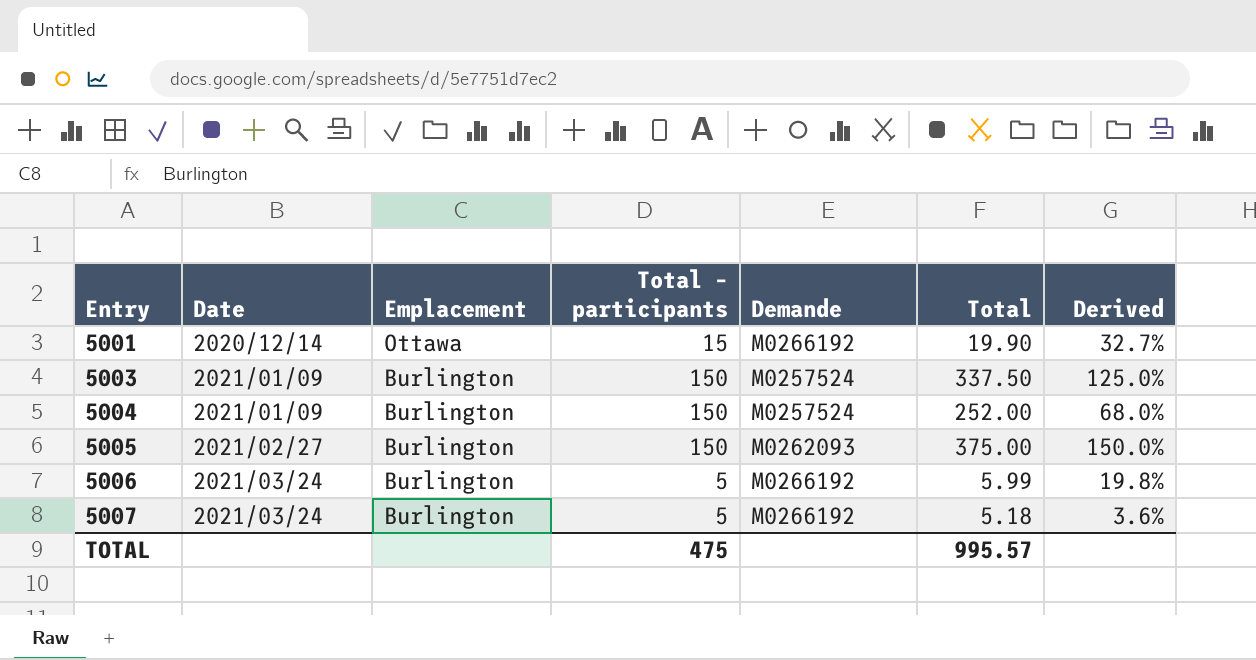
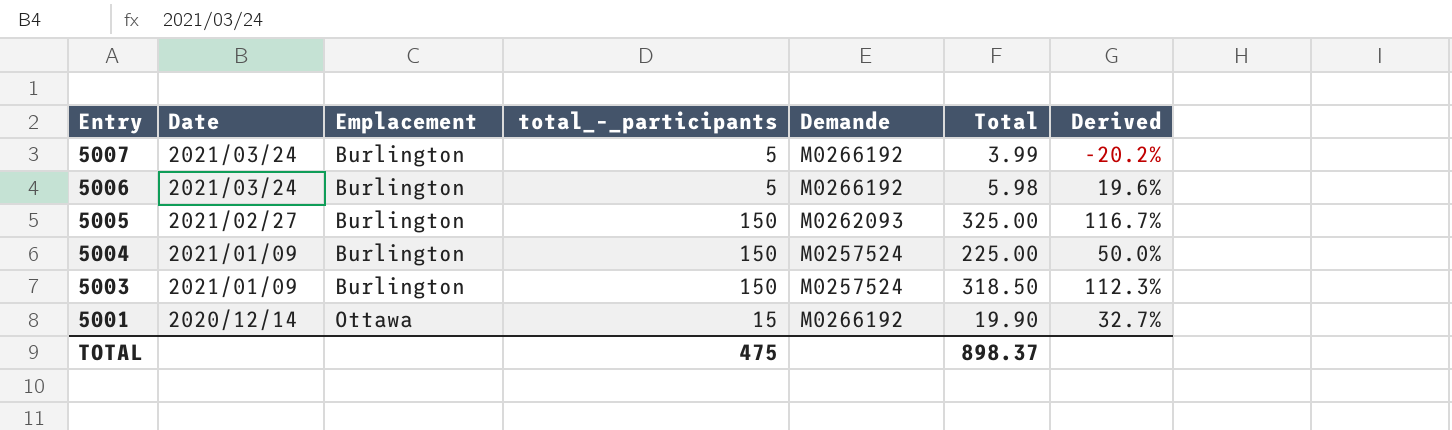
row order: Entry ascending -> Entry descending
column name: Total – participants -> total_–_participants
5007 | Total: 5.18 -> 3.99
5007 | Derived: 3.6% -> -20.2%
5006 | Total: 5.99 -> 5.98
5006 | Derived: 19.8% -> 19.6%
5005 | Total: 375.00 -> 325.00
5005 | Derived: 150.0% -> 116.7%
5004 | Total: 252.00 -> 225.00
5004 | Derived: 68.0% -> 50.0%
5003 | Total: 337.50 -> 318.50
5003 | Derived: 125.0% -> 112.3%
TOTAL | Total: 995.57 -> 898.37

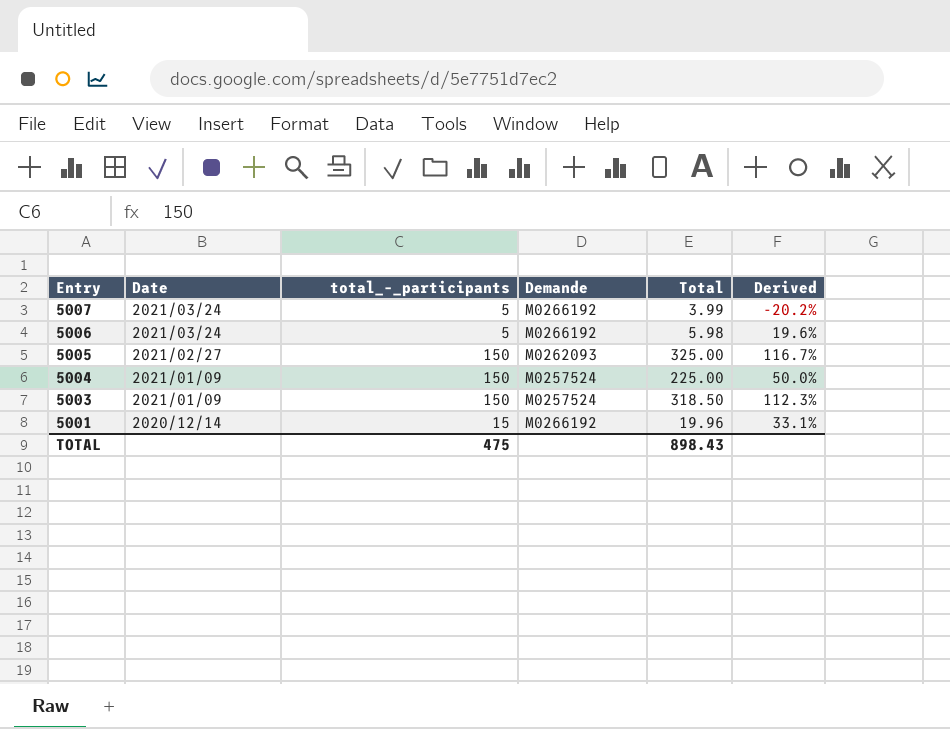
column Emplacement | position: 3 -> none
5001 | Total: 19.90 -> 19.96
5001 | Derived: 32.7% -> 33.1%
TOTAL | Total: 898.37 -> 898.43

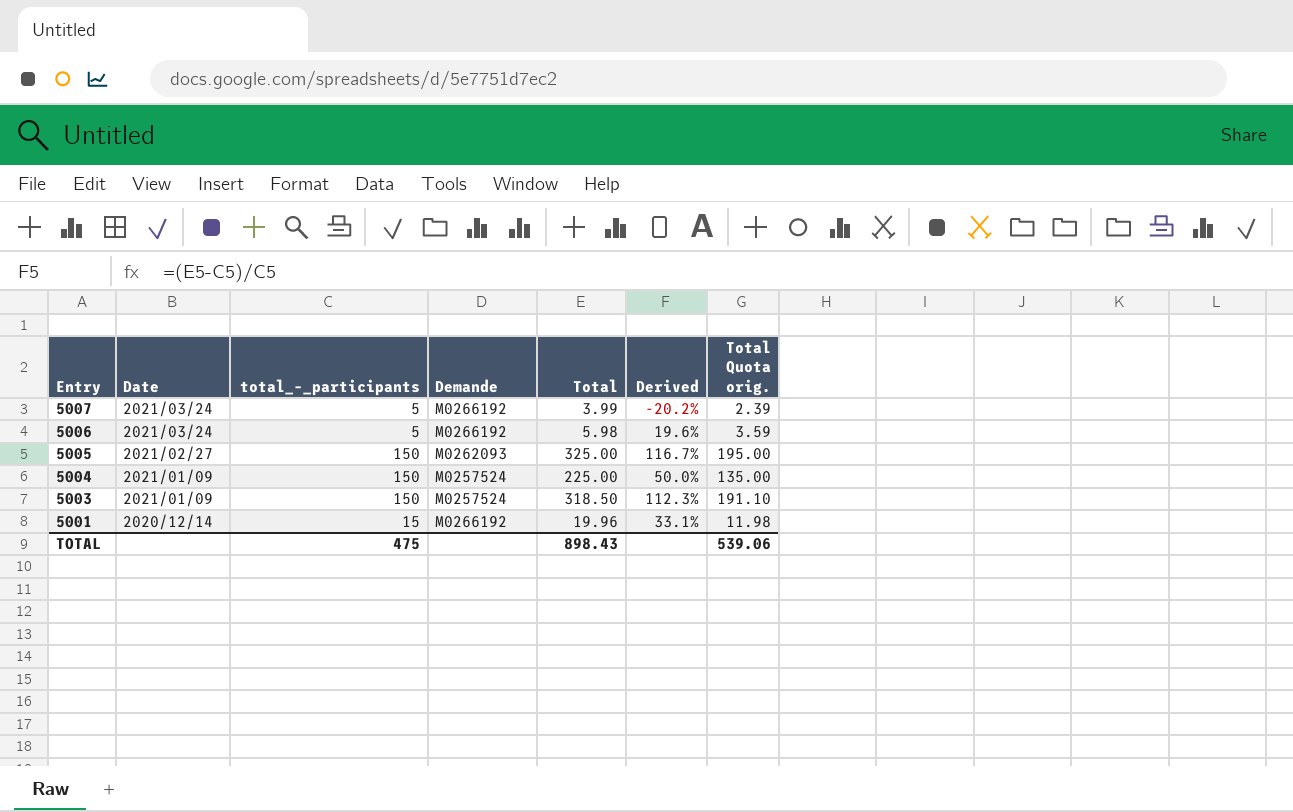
column Total Quota orig. | formula: none -> [Total] * 0.6

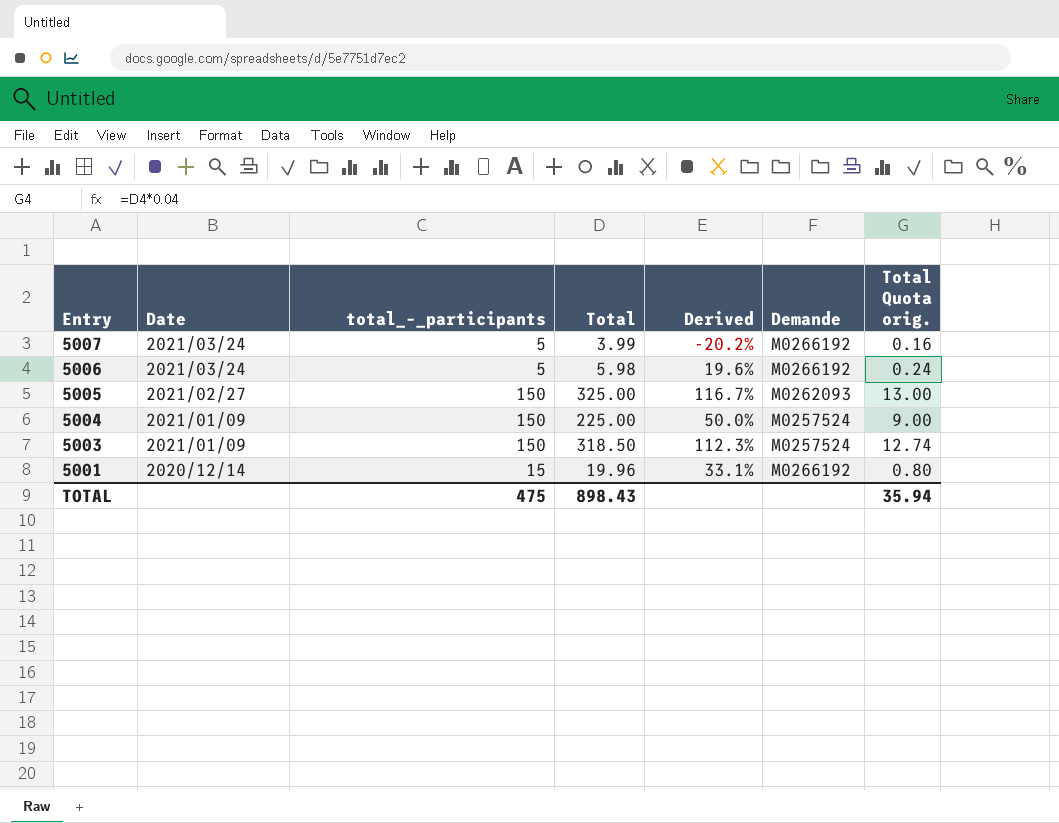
column Demande | position: 4 -> 6
column Total Quota orig. | formula: [Total] * 0.6 -> [Total] * 0.04
TOTAL | Total Quota orig.: 539.06 -> 35.94

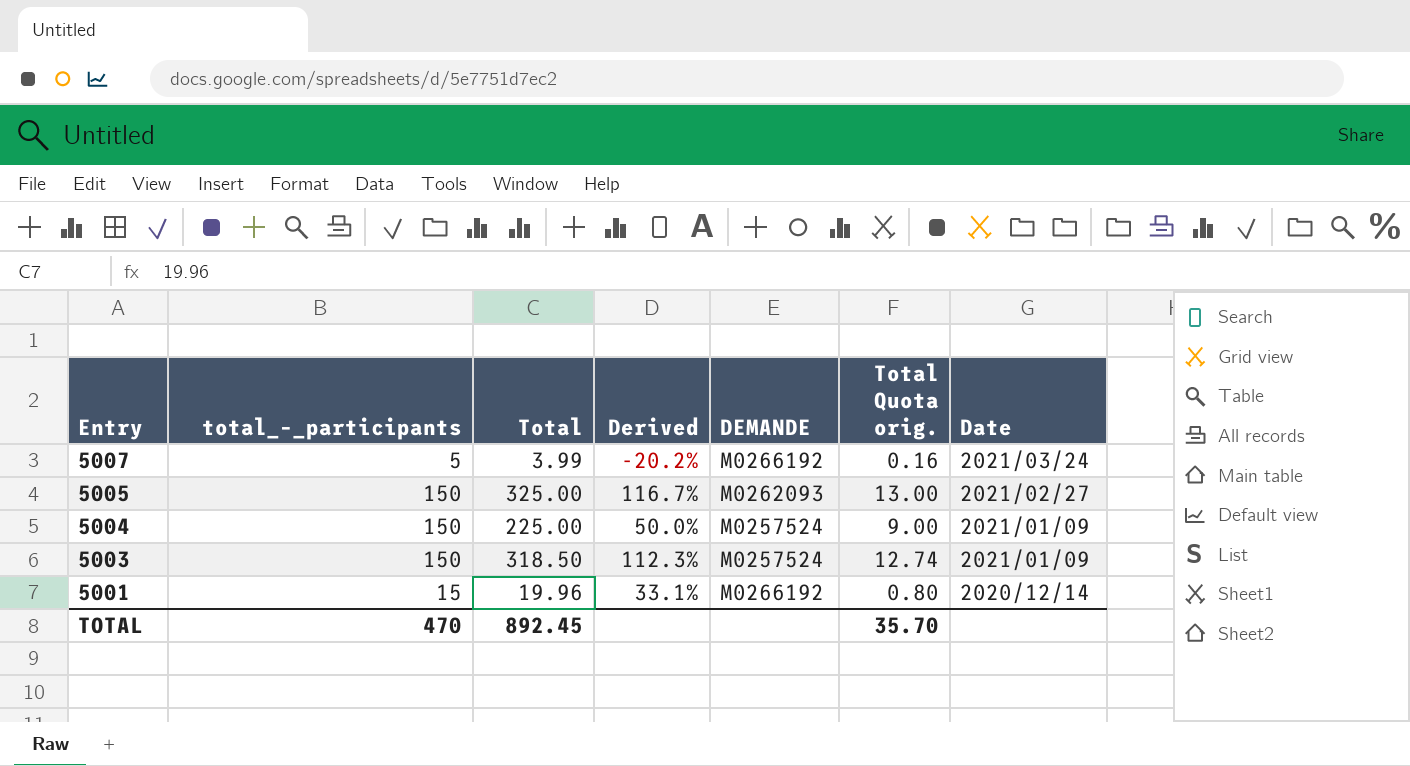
column name: Demande -> DEMANDE
column Date | position: 2 -> 7
row 5006: 2021/03/24 | 5 | 5.98 | 19.6% | M0266192 | 0.24 -> none
TOTAL | total_–_participants: 475 -> 470
TOTAL | Total: 898.43 -> 892.45
TOTAL | Total Quota orig.: 35.94 -> 35.70

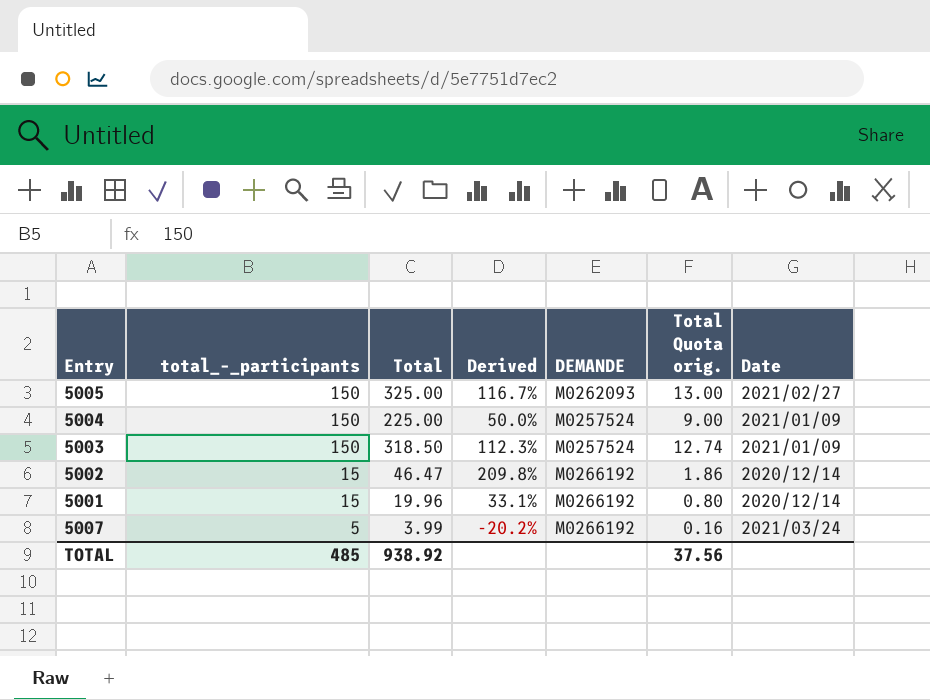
row order: Entry descending -> total_–_participants descending
row 5002: none -> 15 | 46.47 | 209.8% | M0266192 | 1.86 | 2020/12/14
TOTAL | total_–_participants: 470 -> 485
TOTAL | Total: 892.45 -> 938.92
TOTAL | Total Quota orig.: 35.70 -> 37.56

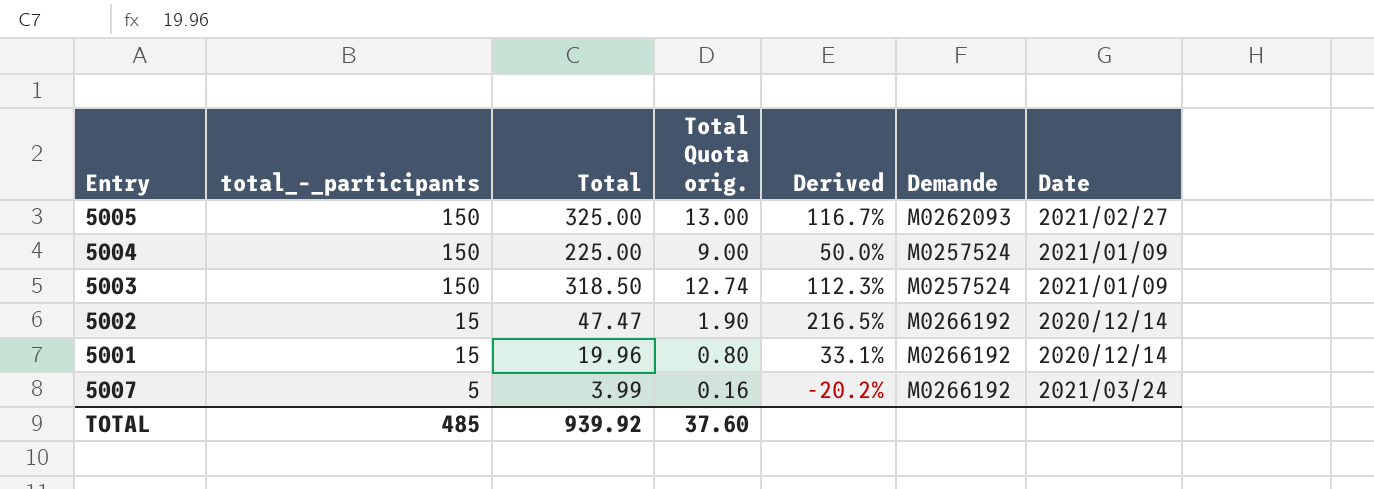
column Total Quota orig. | position: 6 -> 4
column name: DEMANDE -> Demande
5002 | Total: 46.47 -> 47.47
5002 | Total Quota orig.: 1.86 -> 1.90
5002 | Derived: 209.8% -> 216.5%
TOTAL | Total: 938.92 -> 939.92
TOTAL | Total Quota orig.: 37.56 -> 37.60

